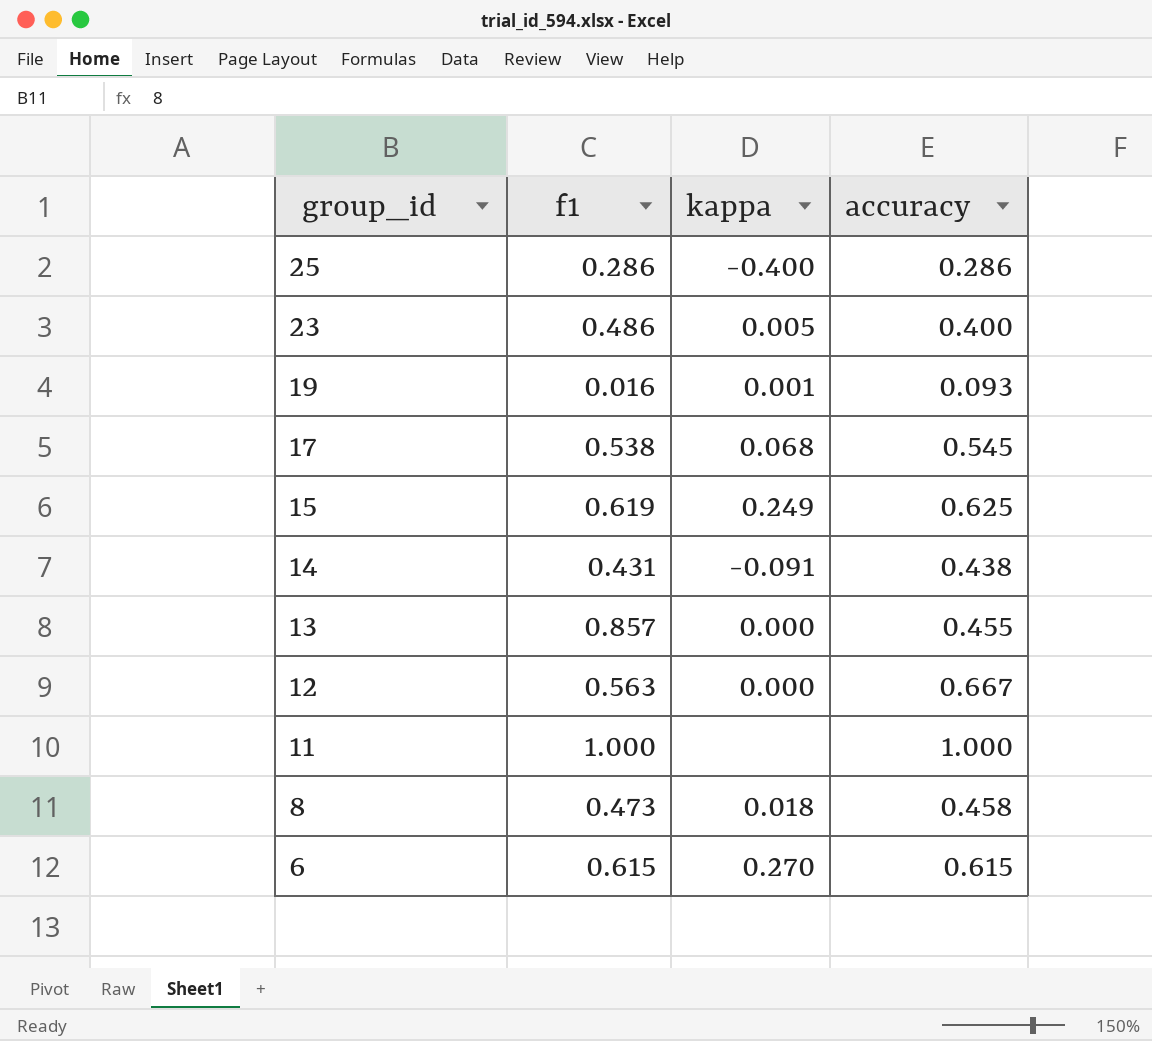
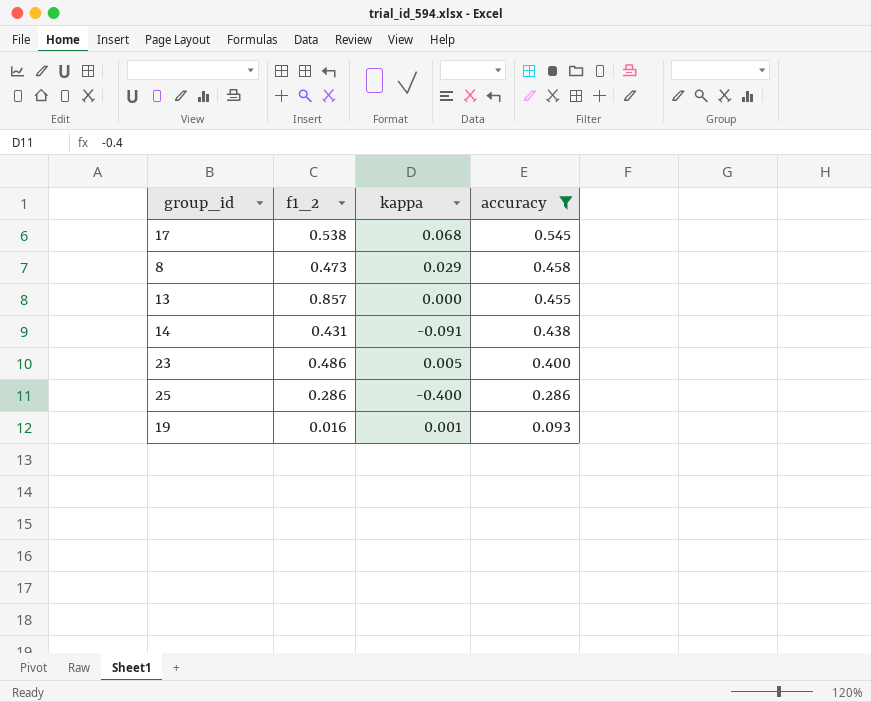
filter: none -> accuracy <= 0.545
row order: group_id descending -> accuracy descending
column name: f1 -> f1_2
8 | kappa: 0.018 -> 0.029

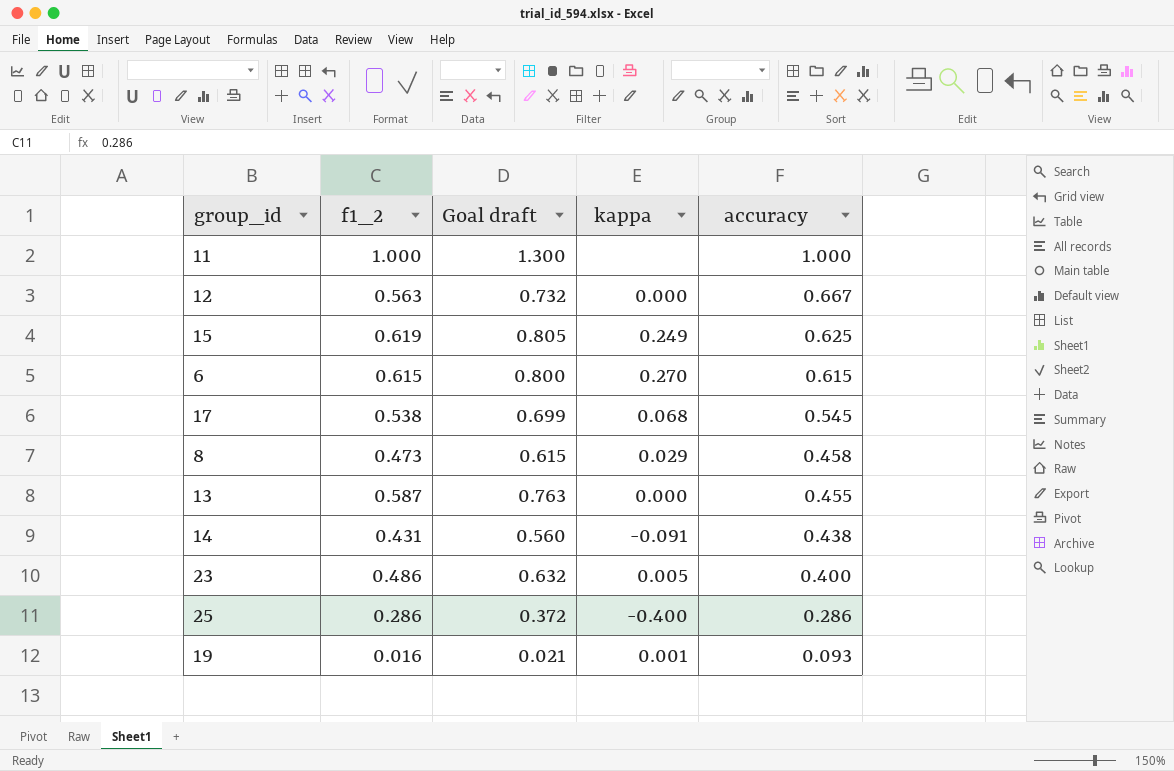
filter: accuracy <= 0.545 -> none
column Goal draft | formula: none -> [f1_2] * 1.3
13 | f1_2: 0.857 -> 0.587

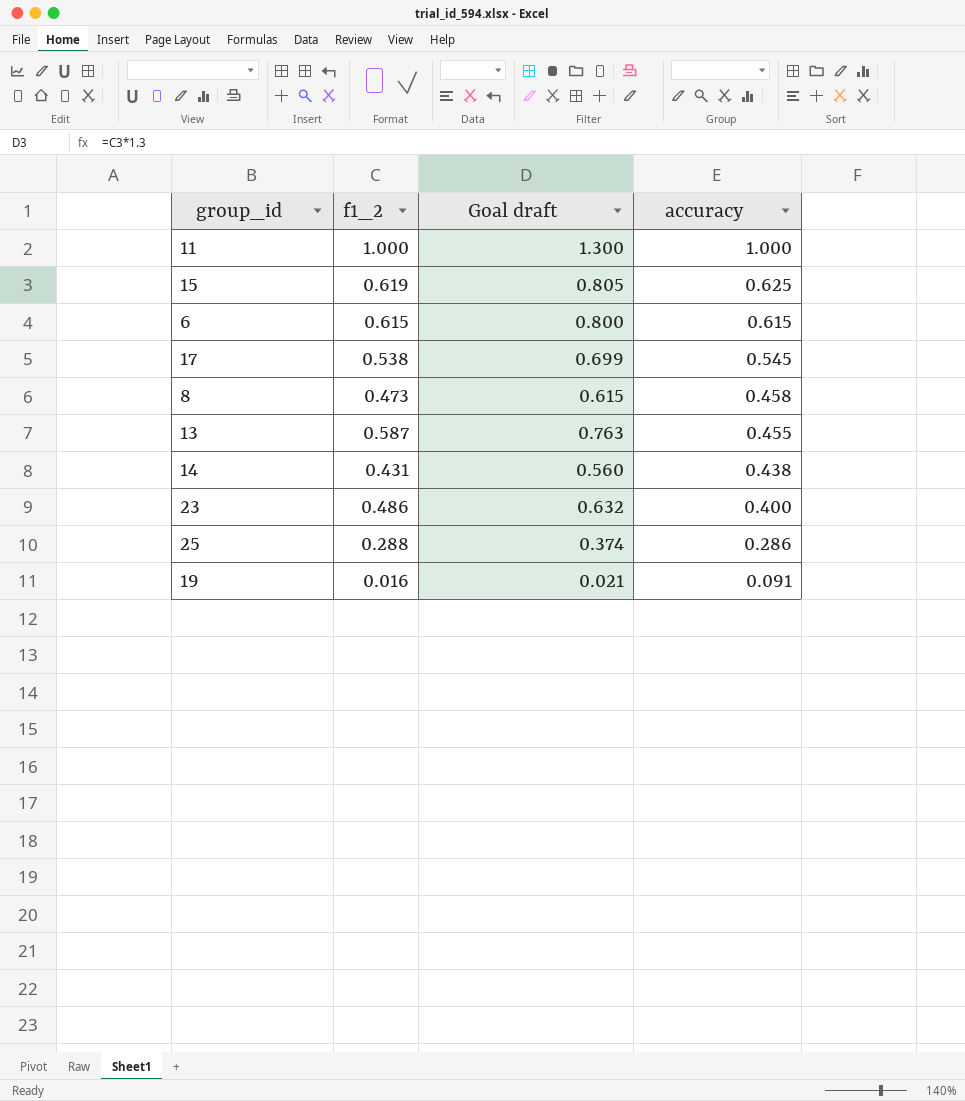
column kappa | position: 4 -> none
row 12: 0.563 | 0.732 | 0.000 | 0.667 -> none
25 | f1_2: 0.286 -> 0.288
25 | Goal draft: 0.372 -> 0.374
19 | accuracy: 0.093 -> 0.091

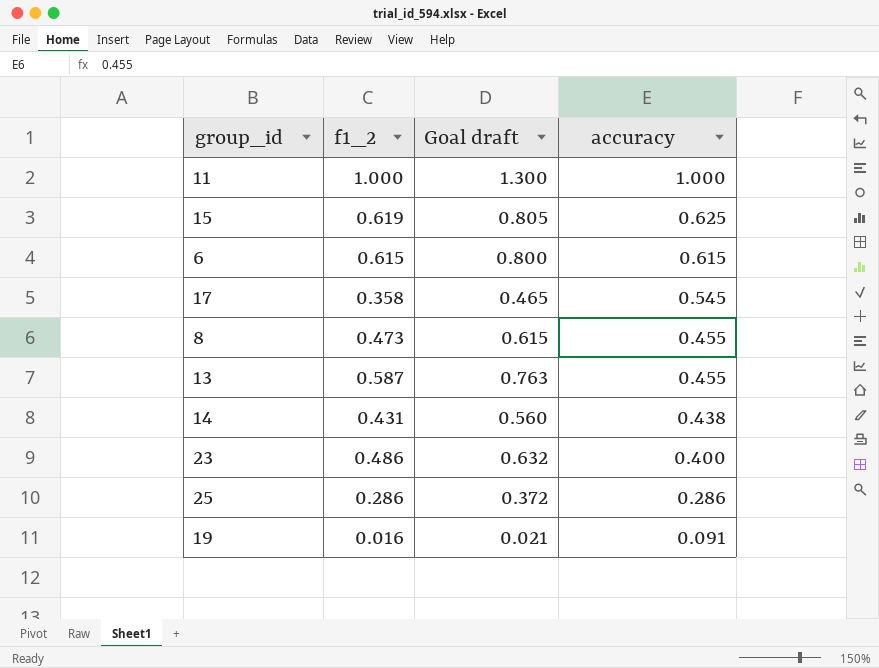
17 | f1_2: 0.538 -> 0.358
17 | Goal draft: 0.699 -> 0.465
8 | accuracy: 0.458 -> 0.455
25 | f1_2: 0.288 -> 0.286
25 | Goal draft: 0.374 -> 0.372

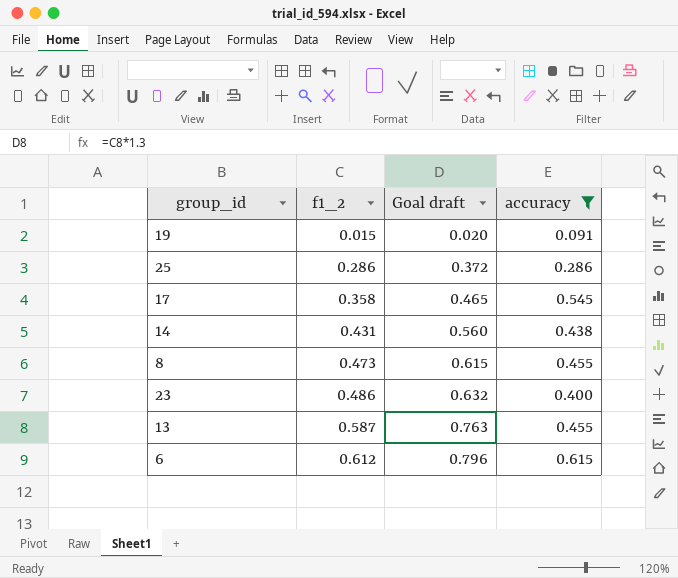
filter: none -> accuracy <= 0.615
row order: accuracy descending -> f1_2 ascending
19 | f1_2: 0.016 -> 0.015
19 | Goal draft: 0.021 -> 0.020
6 | f1_2: 0.615 -> 0.612
6 | Goal draft: 0.800 -> 0.796

